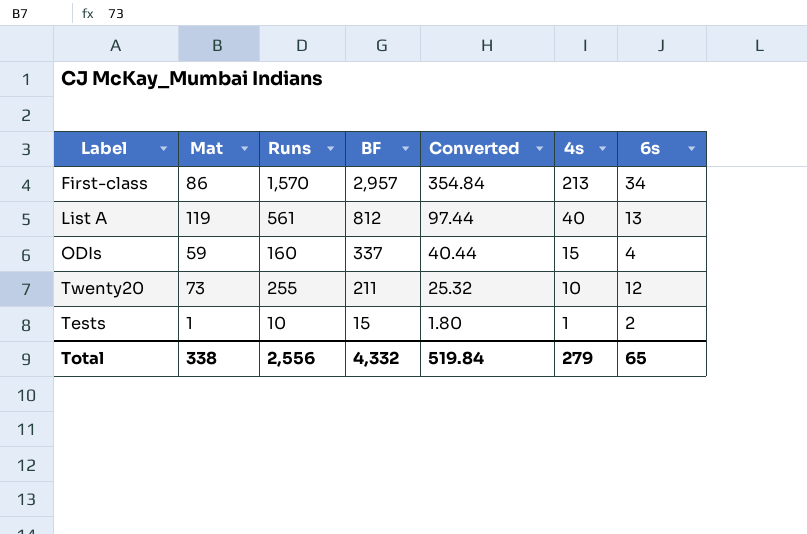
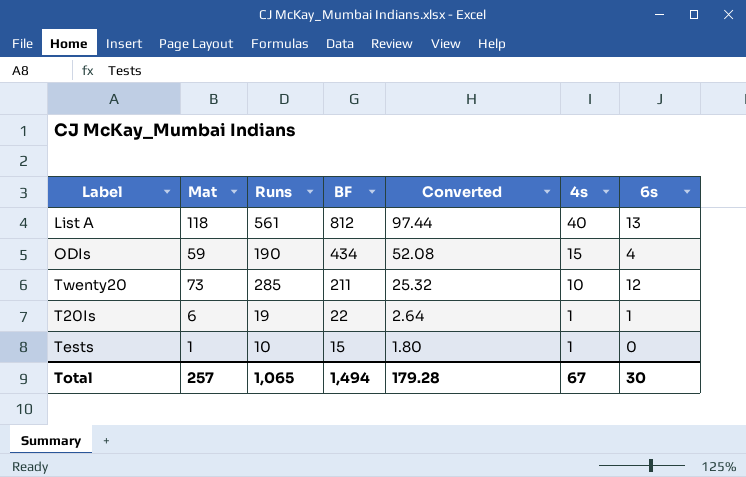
row First-class: 86 | 1,570 | 2,957 | 354.84 | 213 | 34 -> none
List A | Mat: 119 -> 118
ODIs | Runs: 160 -> 190
ODIs | BF: 337 -> 434
ODIs | Converted: 40.44 -> 52.08
Twenty20 | Runs: 255 -> 285
row T20Is: none -> 6 | 19 | 22 | 2.64 | 1 | 1
Tests | 6s: 2 -> 0
Total | Mat: 338 -> 257
Total | Runs: 2,556 -> 1,065
Total | BF: 4,332 -> 1,494
Total | Converted: 519.84 -> 179.28
Total | 4s: 279 -> 67
Total | 6s: 65 -> 30

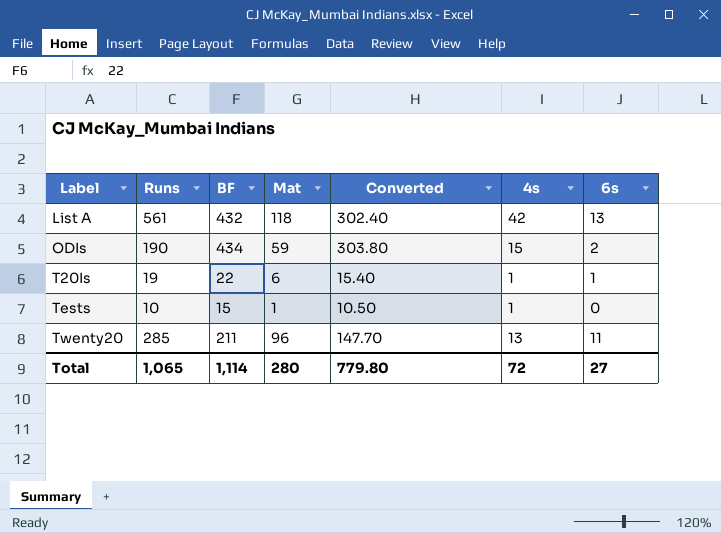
row order: BF descending -> Label ascending
column Mat | position: 2 -> 4
column Converted | formula: [BF] * 0.12 -> [BF] * 0.7
List A | BF: 812 -> 432
List A | 4s: 40 -> 42
ODIs | 6s: 4 -> 2
Twenty20 | Mat: 73 -> 96
Twenty20 | 4s: 10 -> 13
Twenty20 | 6s: 12 -> 11
Total | BF: 1,494 -> 1,114
Total | Mat: 257 -> 280
Total | Converted: 179.28 -> 779.80
Total | 4s: 67 -> 72
Total | 6s: 30 -> 27

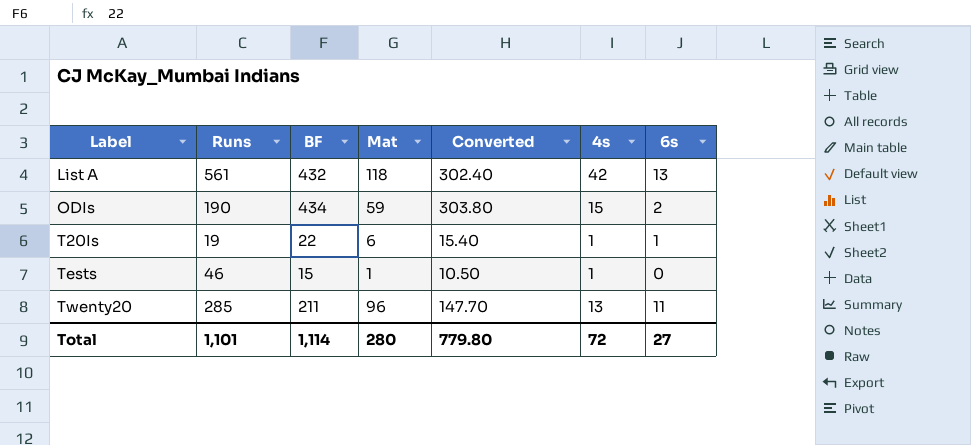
Tests | Runs: 10 -> 46
Total | Runs: 1,065 -> 1,101

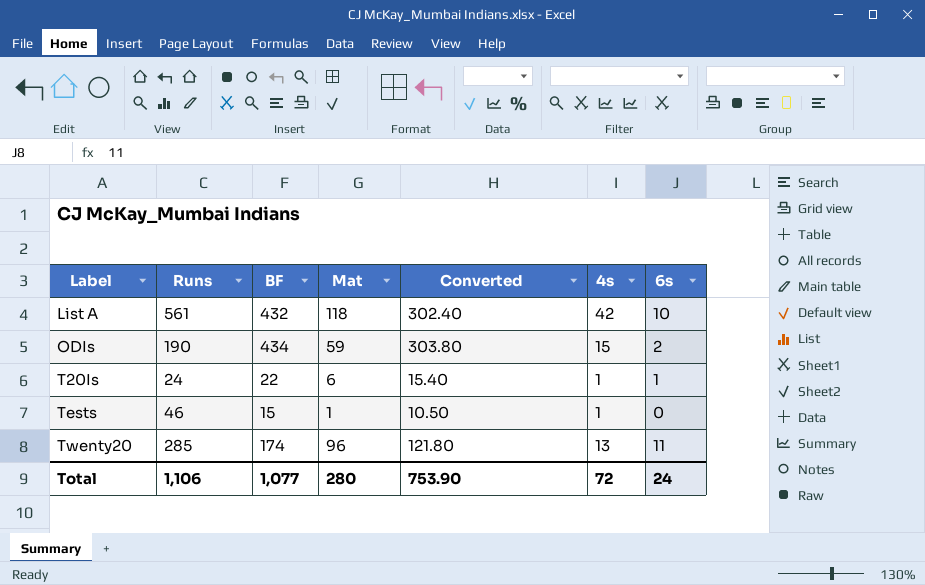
List A | 6s: 13 -> 10
T20Is | Runs: 19 -> 24
Twenty20 | BF: 211 -> 174
Twenty20 | Converted: 147.70 -> 121.80
Total | Runs: 1,101 -> 1,106
Total | BF: 1,114 -> 1,077
Total | Converted: 779.80 -> 753.90
Total | 6s: 27 -> 24

